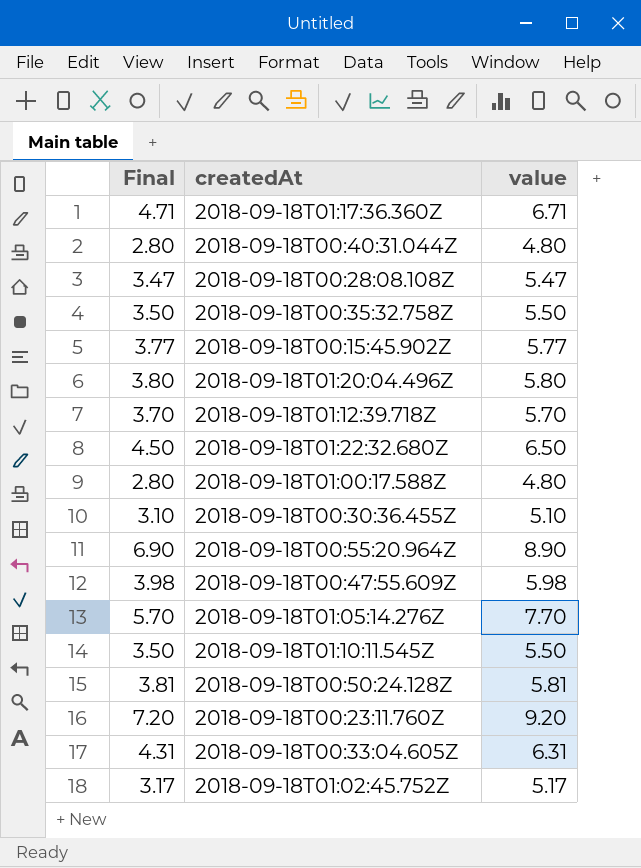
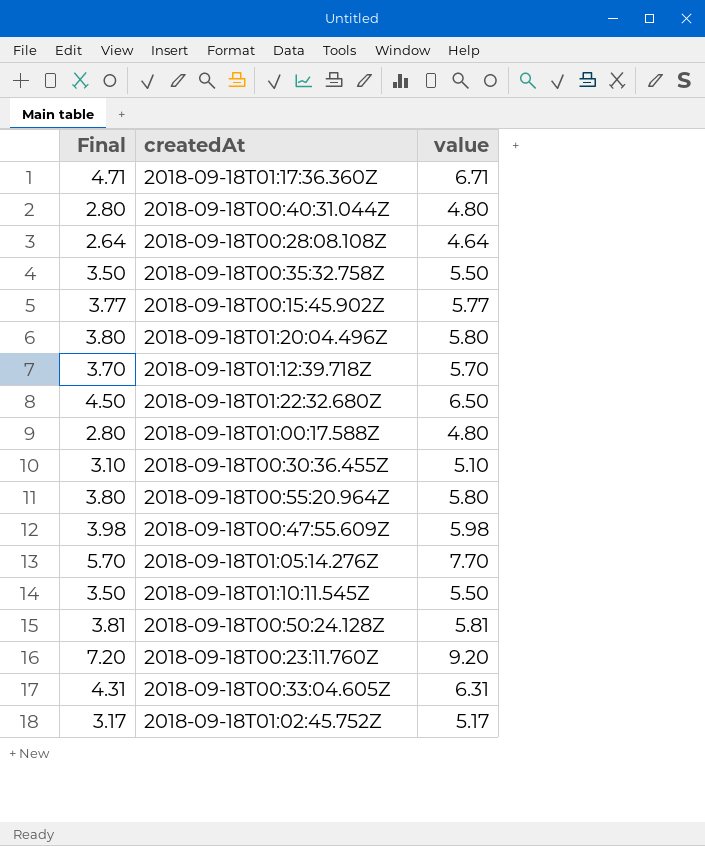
2018-09-18T00:28:08.108Z | Final: 3.47 -> 2.64
2018-09-18T00:28:08.108Z | value: 5.47 -> 4.64
2018-09-18T00:55:20.964Z | Final: 6.90 -> 3.80
2018-09-18T00:55:20.964Z | value: 8.90 -> 5.80

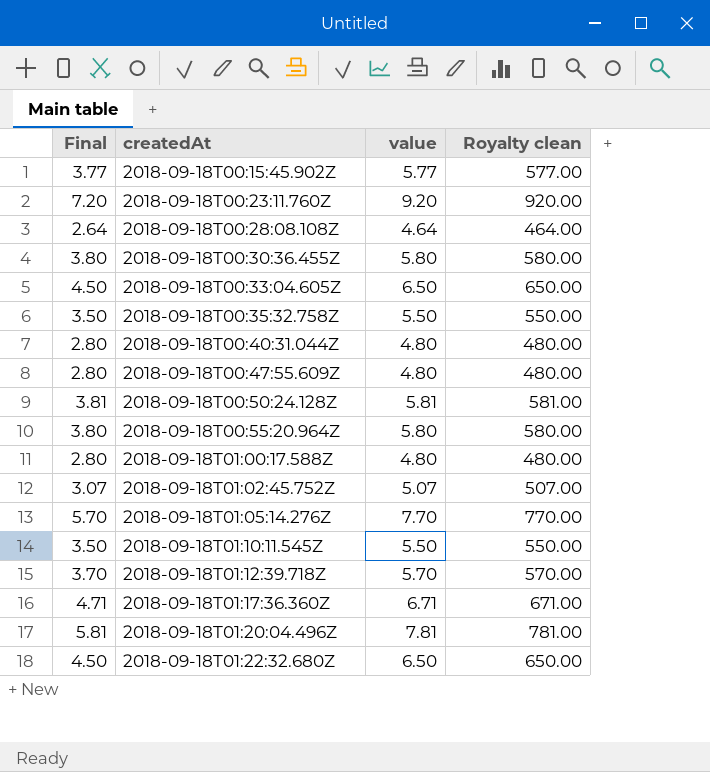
row order: none -> createdAt ascending
column Royalty clean | formula: none -> [value] * 100
2018-09-18T00:30:36.455Z | Final: 3.10 -> 3.80
2018-09-18T00:30:36.455Z | value: 5.10 -> 5.80
2018-09-18T00:33:04.605Z | Final: 4.31 -> 4.50
2018-09-18T00:33:04.605Z | value: 6.31 -> 6.50
2018-09-18T00:47:55.609Z | Final: 3.98 -> 2.80
2018-09-18T00:47:55.609Z | value: 5.98 -> 4.80
2018-09-18T01:02:45.752Z | Final: 3.17 -> 3.07
2018-09-18T01:02:45.752Z | value: 5.17 -> 5.07
2018-09-18T01:20:04.496Z | Final: 3.80 -> 5.81
2018-09-18T01:20:04.496Z | value: 5.80 -> 7.81

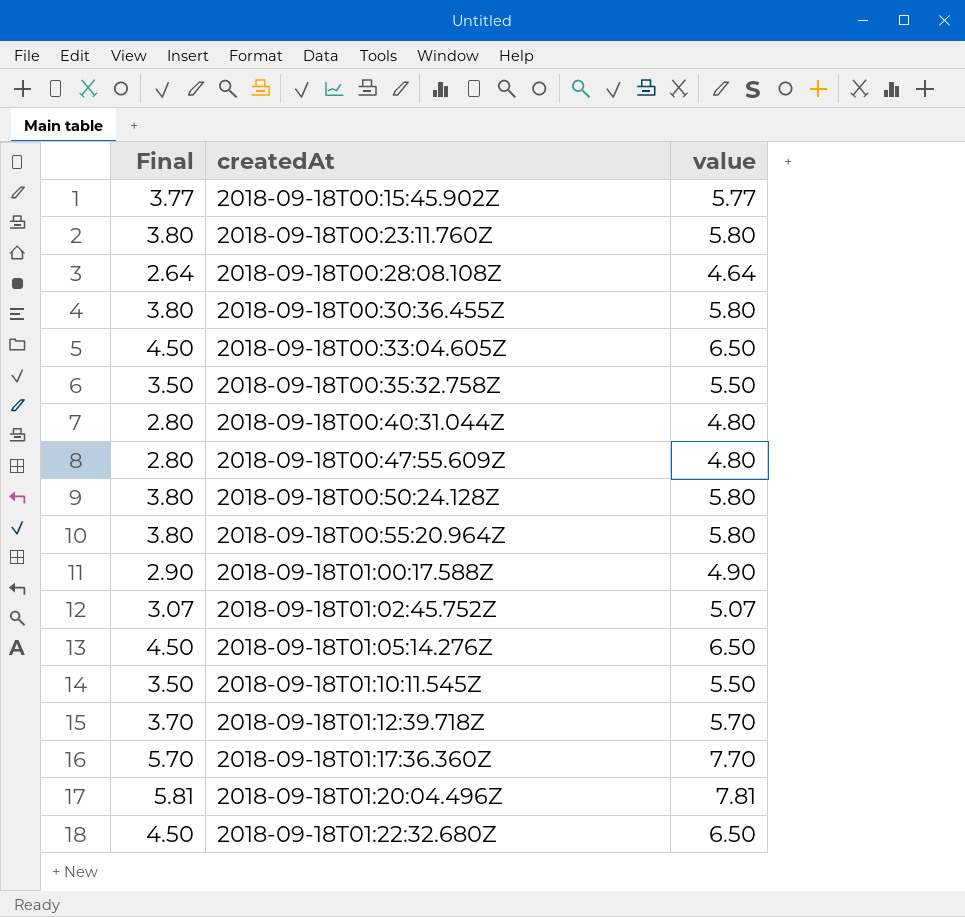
column Royalty clean | formula: [value] * 100 -> none
2018-09-18T00:23:11.760Z | Final: 7.20 -> 3.80
2018-09-18T00:23:11.760Z | value: 9.20 -> 5.80
2018-09-18T00:50:24.128Z | Final: 3.81 -> 3.80
2018-09-18T00:50:24.128Z | value: 5.81 -> 5.80
2018-09-18T01:00:17.588Z | Final: 2.80 -> 2.90
2018-09-18T01:00:17.588Z | value: 4.80 -> 4.90
2018-09-18T01:05:14.276Z | Final: 5.70 -> 4.50
2018-09-18T01:05:14.276Z | value: 7.70 -> 6.50
2018-09-18T01:17:36.360Z | Final: 4.71 -> 5.70
2018-09-18T01:17:36.360Z | value: 6.71 -> 7.70

